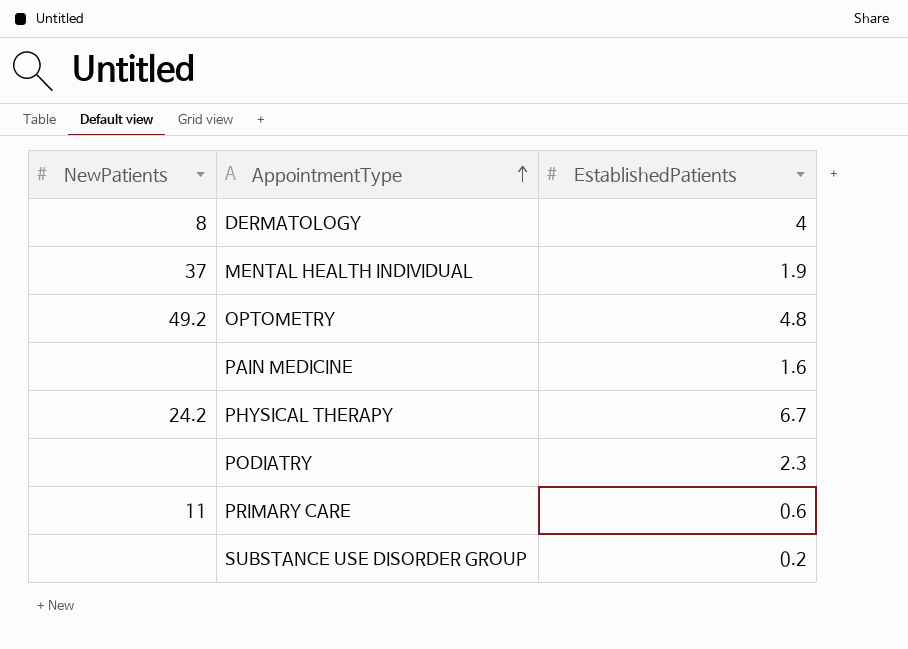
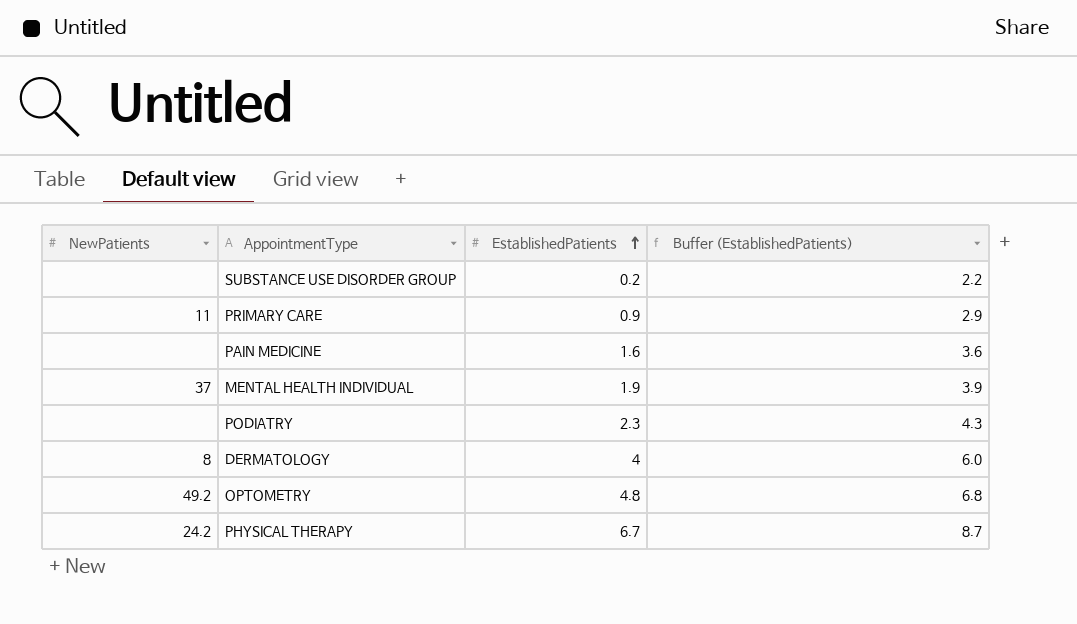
row order: AppointmentType ascending -> EstablishedPatients ascending
column Buffer (EstablishedPatients) | formula: none -> [EstablishedPatients] + 2
PRIMARY CARE | EstablishedPatients: 0.6 -> 0.9

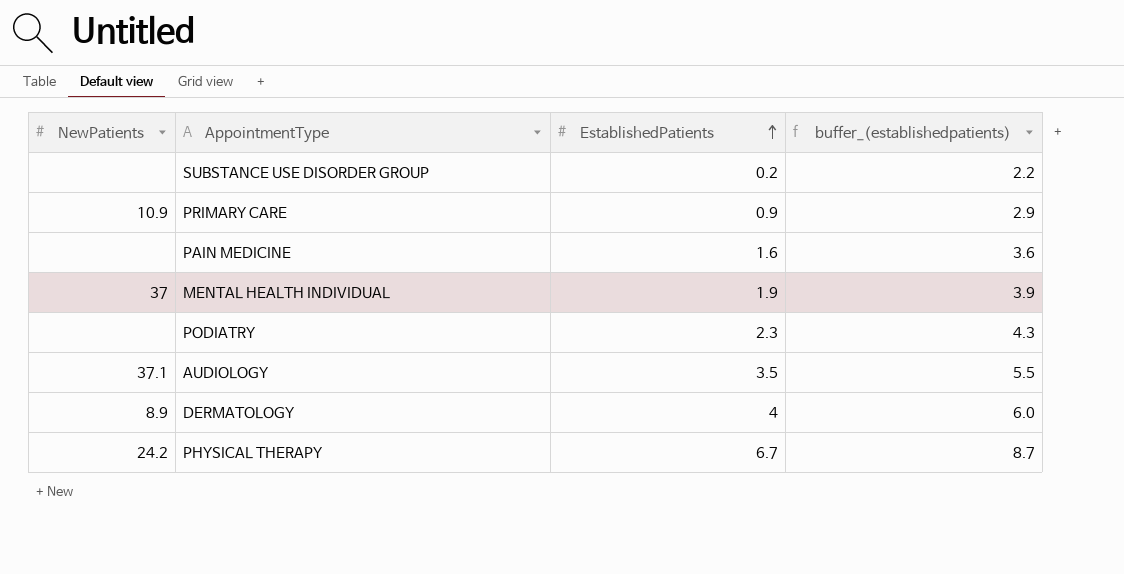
column name: Buffer (EstablishedPatients) -> buffer_(establishedpatients)
row OPTOMETRY: 49.2 | 4.8 | 6.8 -> none
PRIMARY CARE | NewPatients: 11 -> 10.9
row AUDIOLOGY: none -> 37.1 | 3.5 | 5.5
DERMATOLOGY | NewPatients: 8 -> 8.9

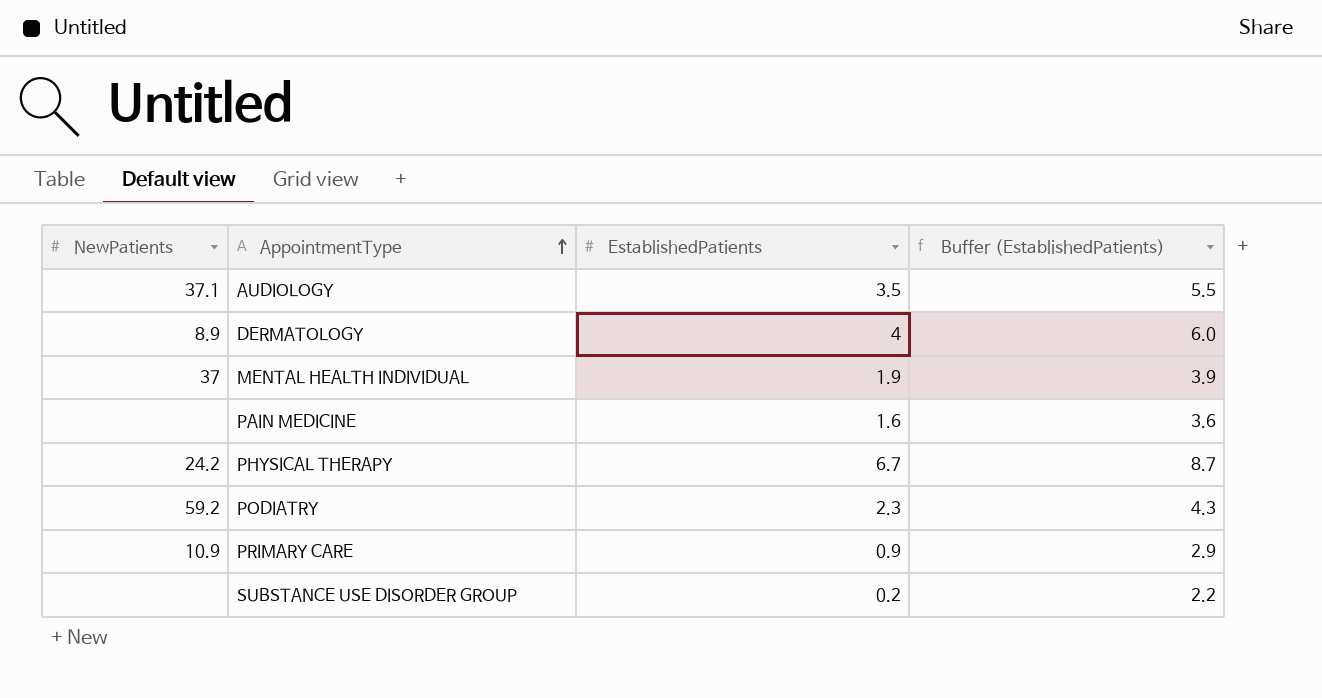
row order: EstablishedPatients ascending -> AppointmentType ascending
column name: buffer_(establishedpatients) -> Buffer (EstablishedPatients)
PODIATRY | NewPatients: none -> 59.2

